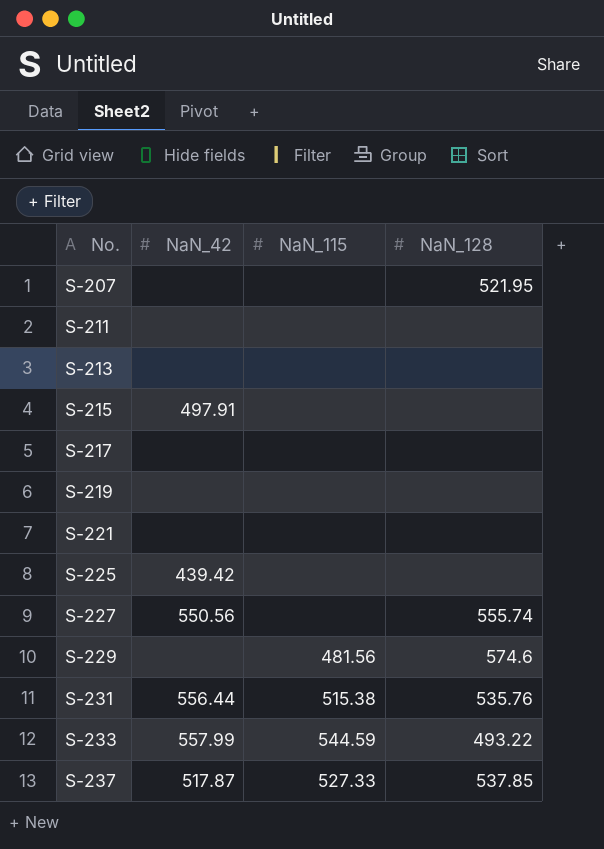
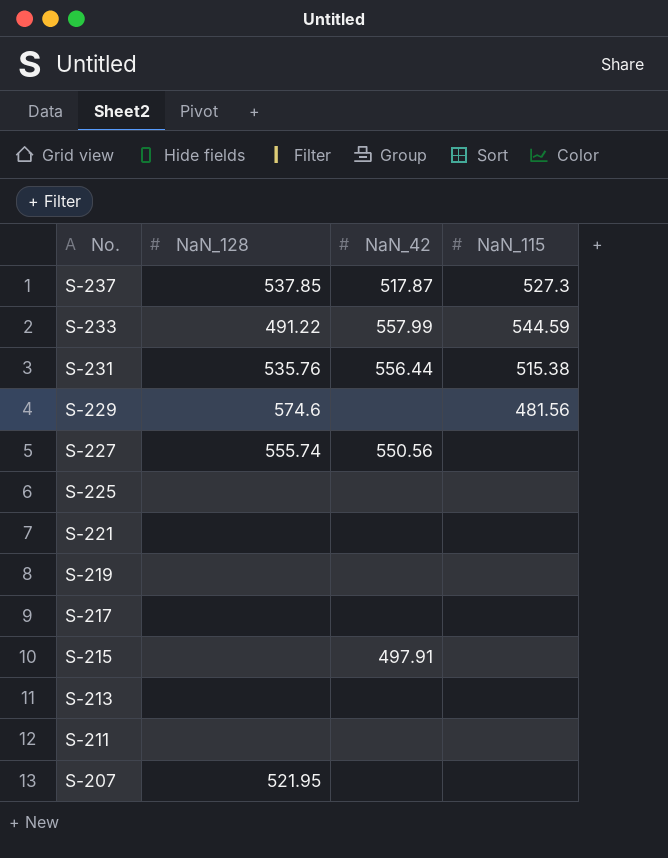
row order: No. ascending -> No. descending
column NaN_128 | position: 4 -> 2
S-237 | NaN_115: 527.33 -> 527.3
S-233 | NaN_128: 493.22 -> 491.22
S-225 | NaN_42: 439.42 -> none

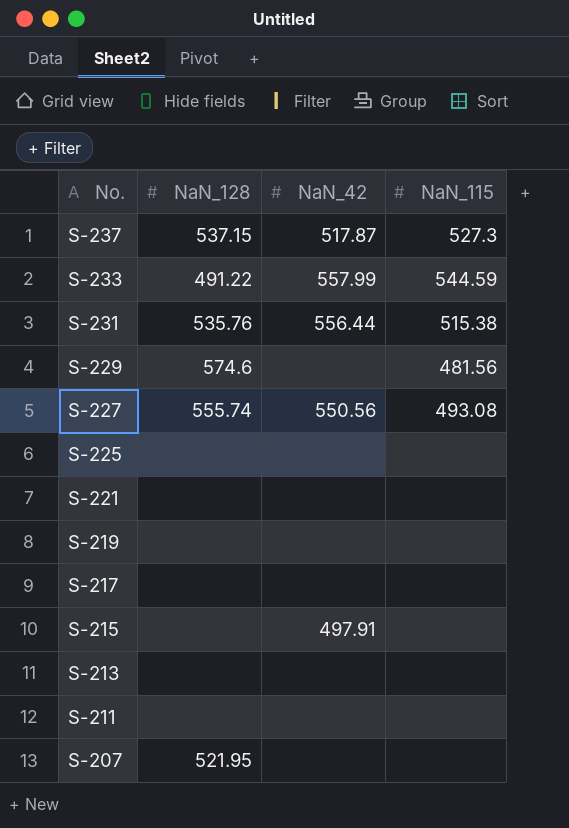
S-237 | NaN_128: 537.85 -> 537.15
S-227 | NaN_115: none -> 493.08

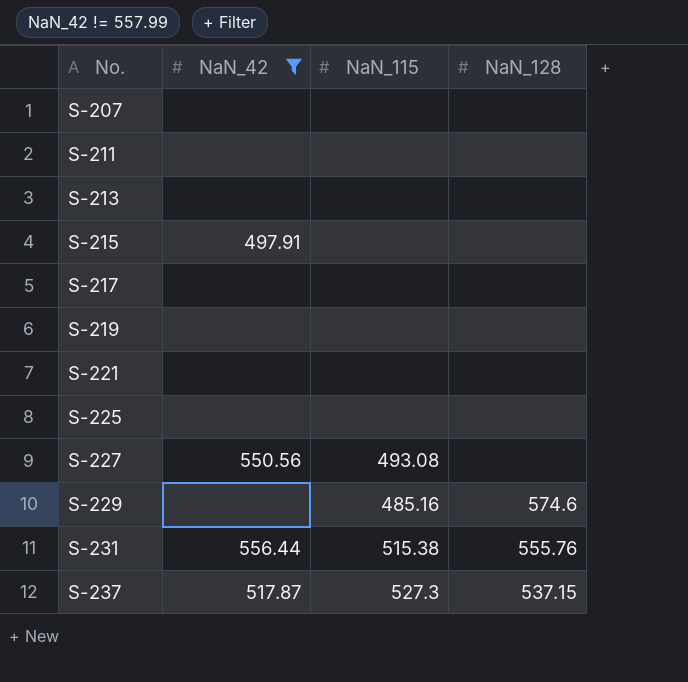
filter: none -> NaN_42 != 557.99
row order: No. descending -> No. ascending
column NaN_128 | position: 2 -> 4
S-207 | NaN_128: 521.95 -> none
S-227 | NaN_128: 555.74 -> none
S-229 | NaN_115: 481.56 -> 485.16
S-231 | NaN_128: 535.76 -> 555.76

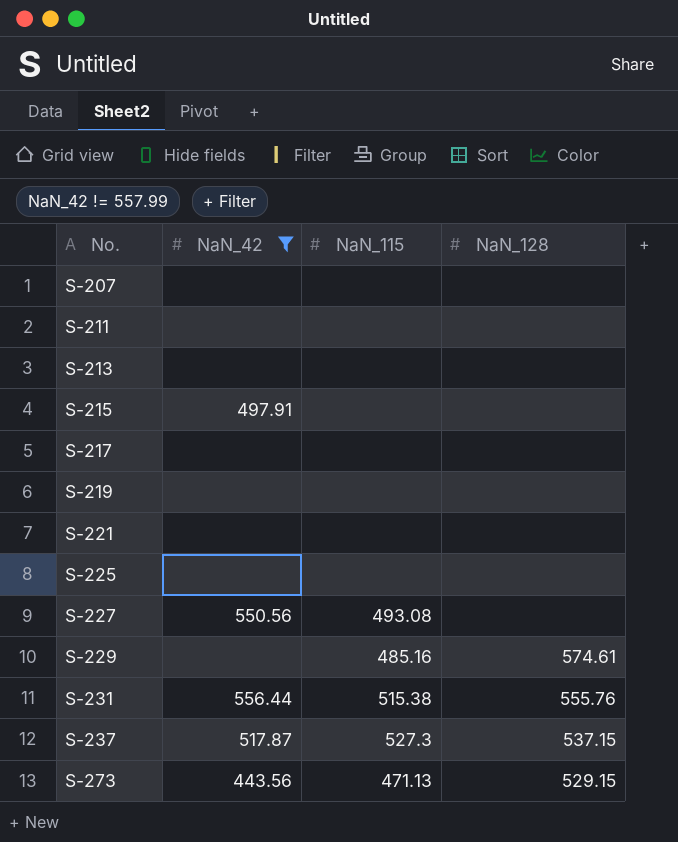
S-229 | NaN_128: 574.6 -> 574.61
row S-273: none -> 443.56 | 471.13 | 529.15

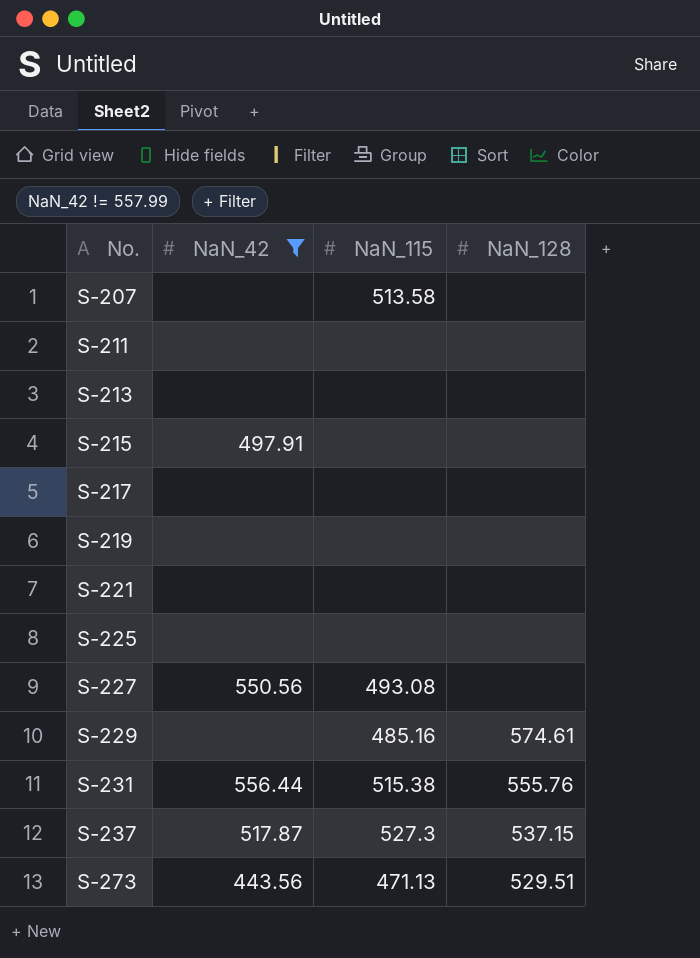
S-207 | NaN_115: none -> 513.58
S-273 | NaN_128: 529.15 -> 529.51

